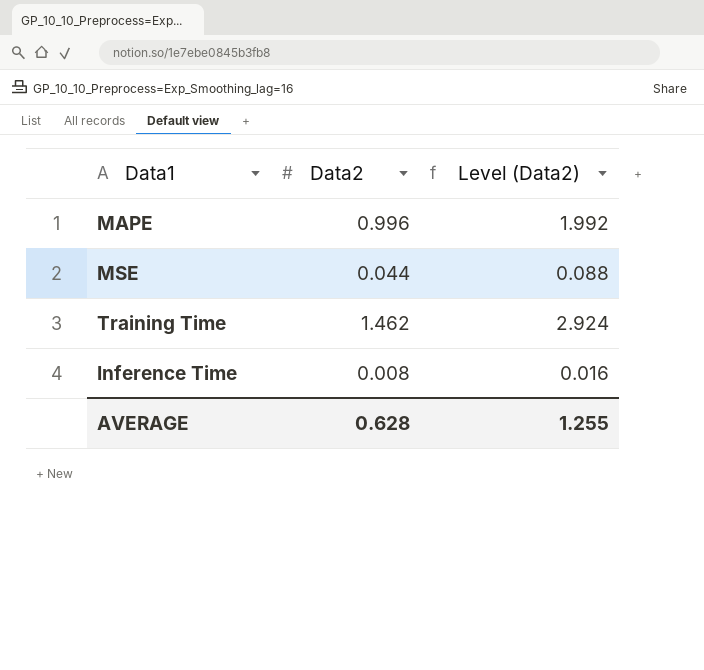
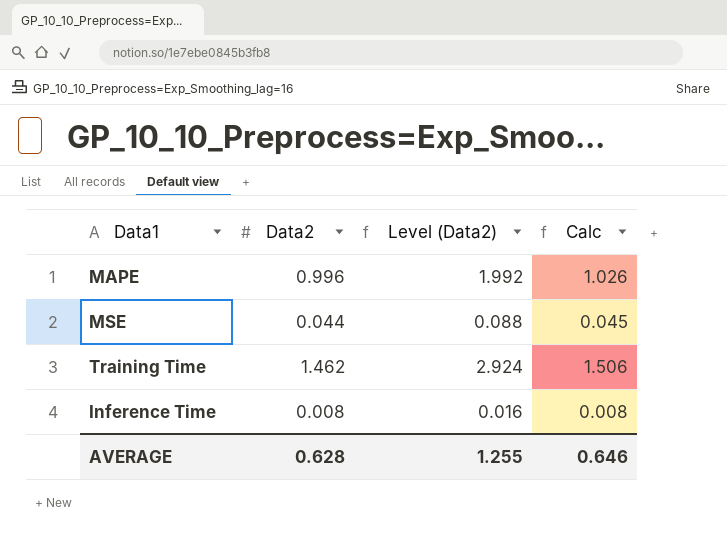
column Calc | formula: none -> [Data2] * 1.03

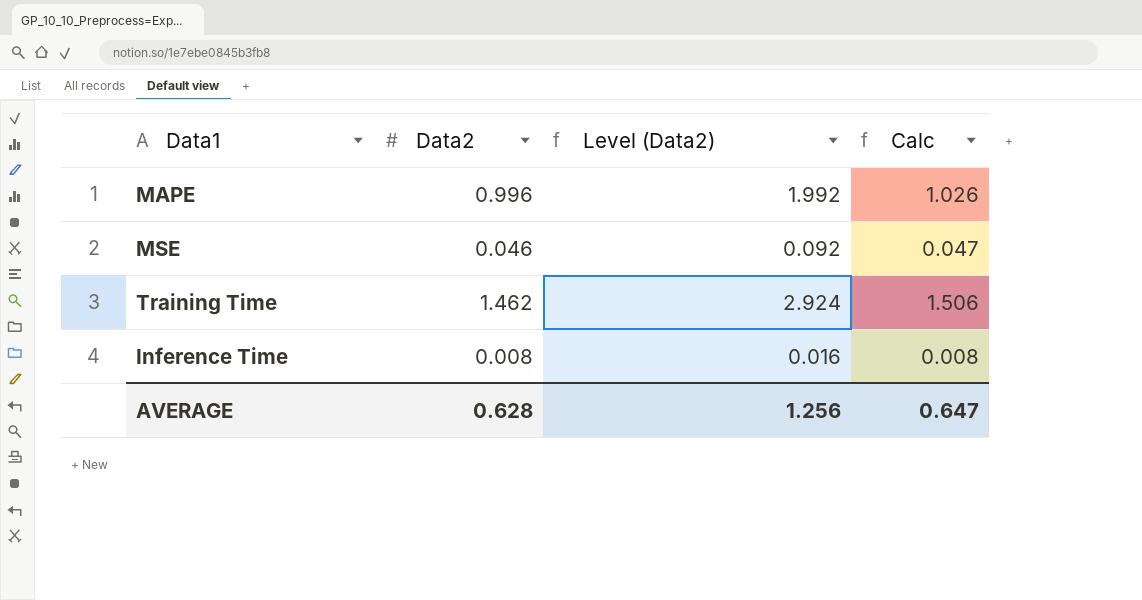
MSE | Data2: 0.044 -> 0.046
MSE | Level (Data2): 0.088 -> 0.092
MSE | Calc: 0.045 -> 0.047
AVERAGE | Level (Data2): 1.255 -> 1.256
AVERAGE | Calc: 0.646 -> 0.647

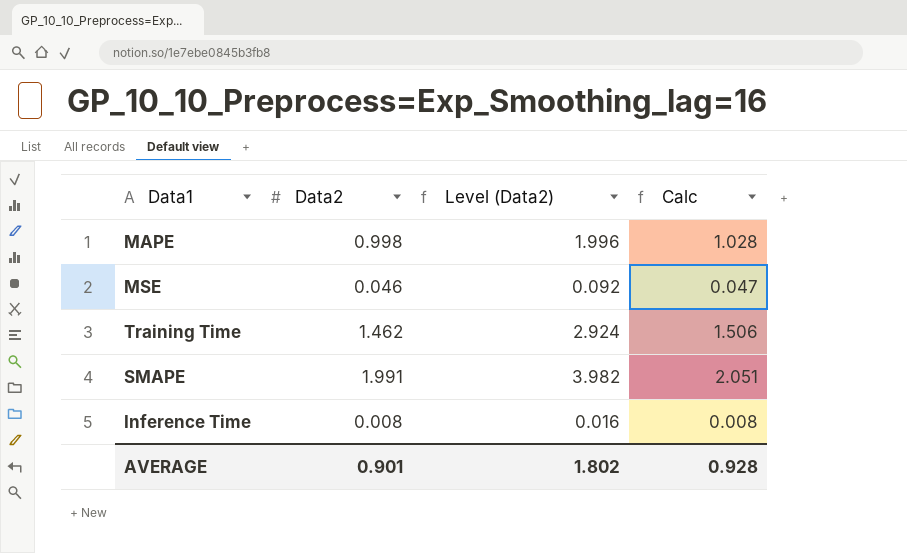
MAPE | Data2: 0.996 -> 0.998
MAPE | Level (Data2): 1.992 -> 1.996
MAPE | Calc: 1.026 -> 1.028
row SMAPE: none -> 1.991 | 3.982 | 2.051
AVERAGE | Data2: 0.628 -> 0.901
AVERAGE | Level (Data2): 1.256 -> 1.802
AVERAGE | Calc: 0.647 -> 0.928

